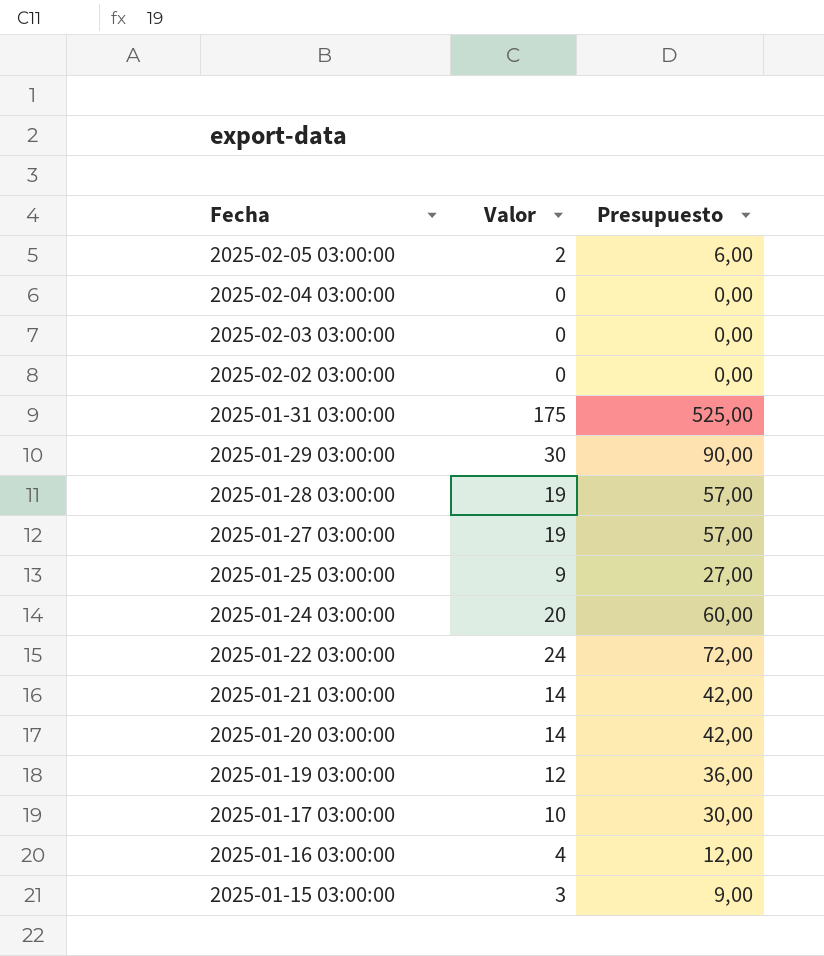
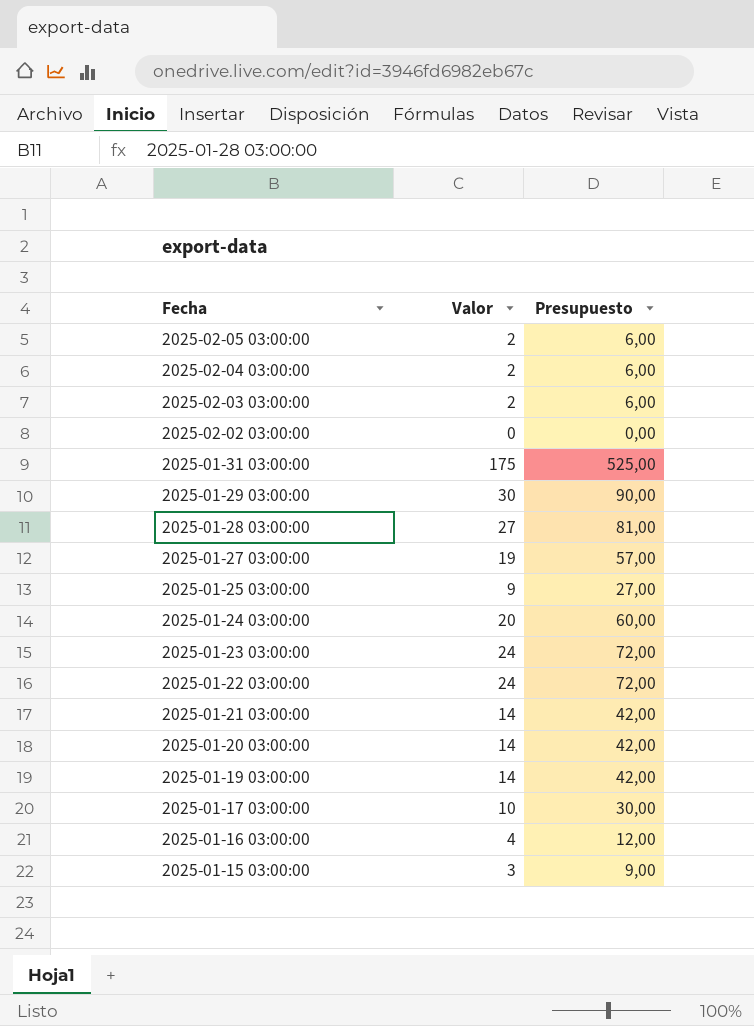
2025-02-04 03:00:00 | Valor: 0 -> 2
2025-02-04 03:00:00 | Presupuesto: 0,00 -> 6,00
2025-02-03 03:00:00 | Valor: 0 -> 2
2025-02-03 03:00:00 | Presupuesto: 0,00 -> 6,00
2025-01-28 03:00:00 | Valor: 19 -> 27
2025-01-28 03:00:00 | Presupuesto: 57,00 -> 81,00
row 2025-01-23 03:00:00: none -> 24 | 72,00
2025-01-19 03:00:00 | Valor: 12 -> 14
2025-01-19 03:00:00 | Presupuesto: 36,00 -> 42,00

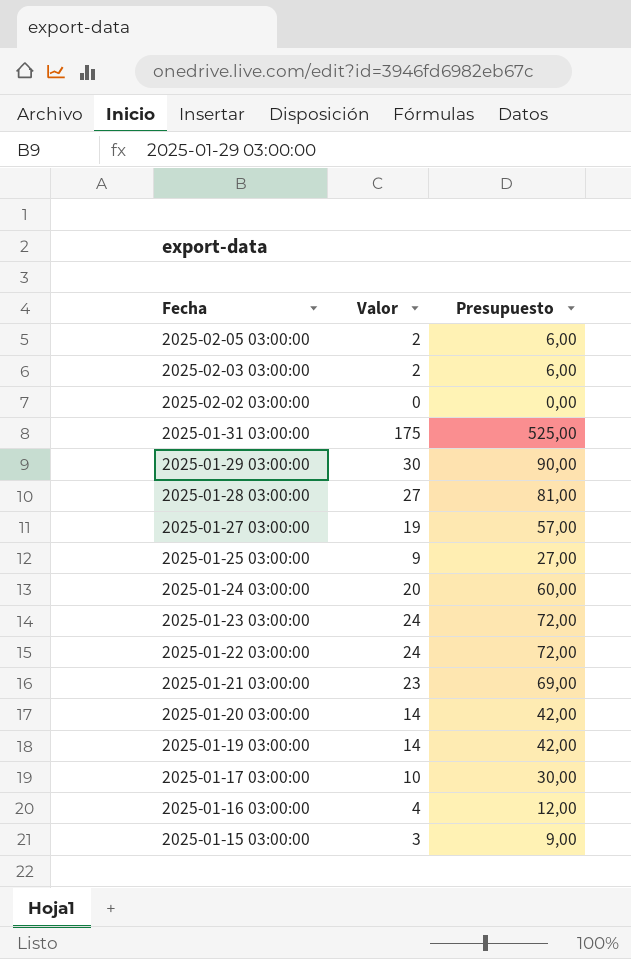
row 2025-02-04 03:00:00: 2 | 6,00 -> none
2025-01-21 03:00:00 | Valor: 14 -> 23
2025-01-21 03:00:00 | Presupuesto: 42,00 -> 69,00

